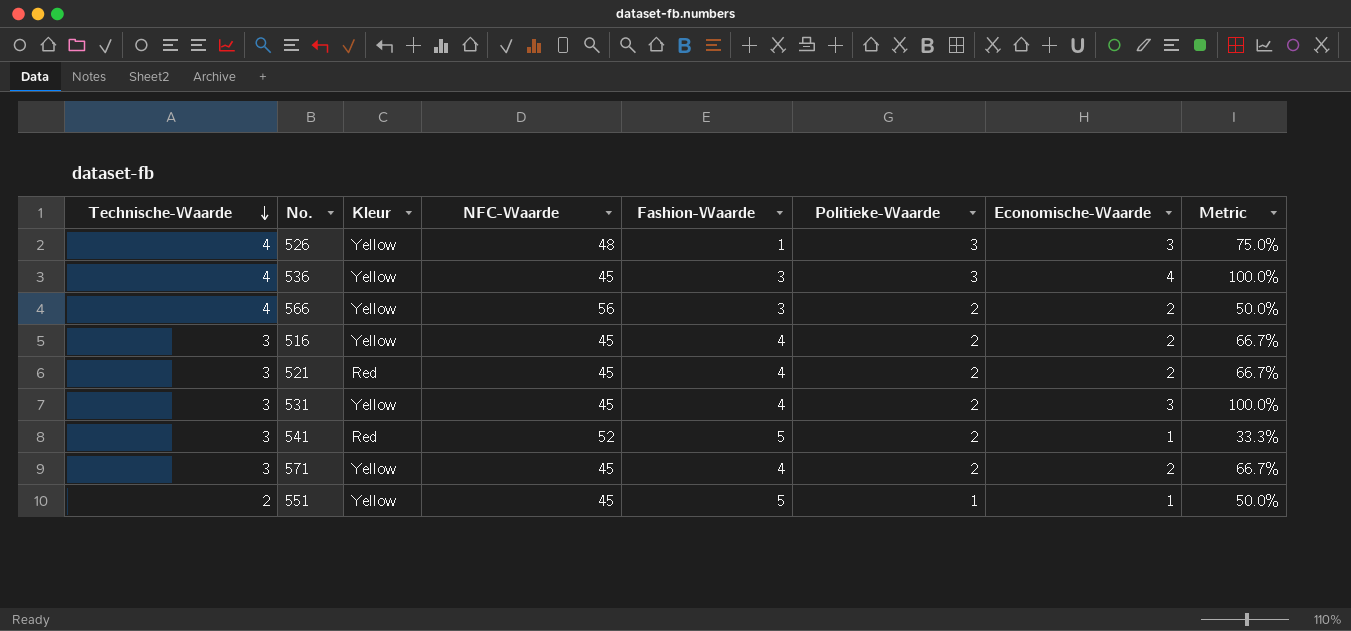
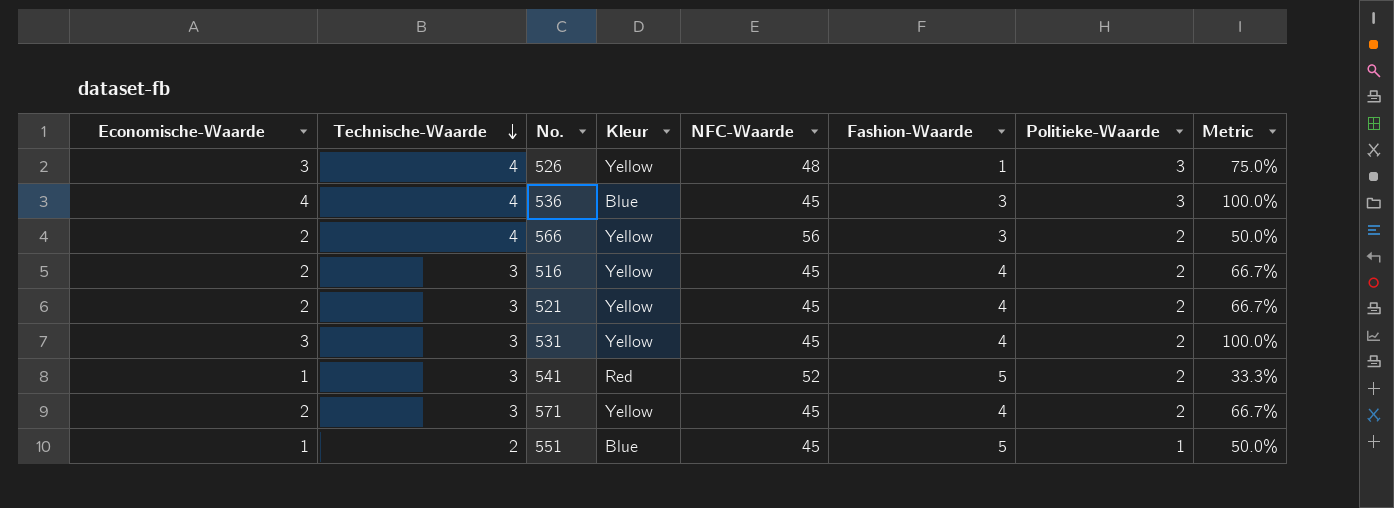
column Economische-Waarde | position: 7 -> 1
536 | Kleur: Yellow -> Blue
521 | Kleur: Red -> Yellow
551 | Kleur: Yellow -> Blue

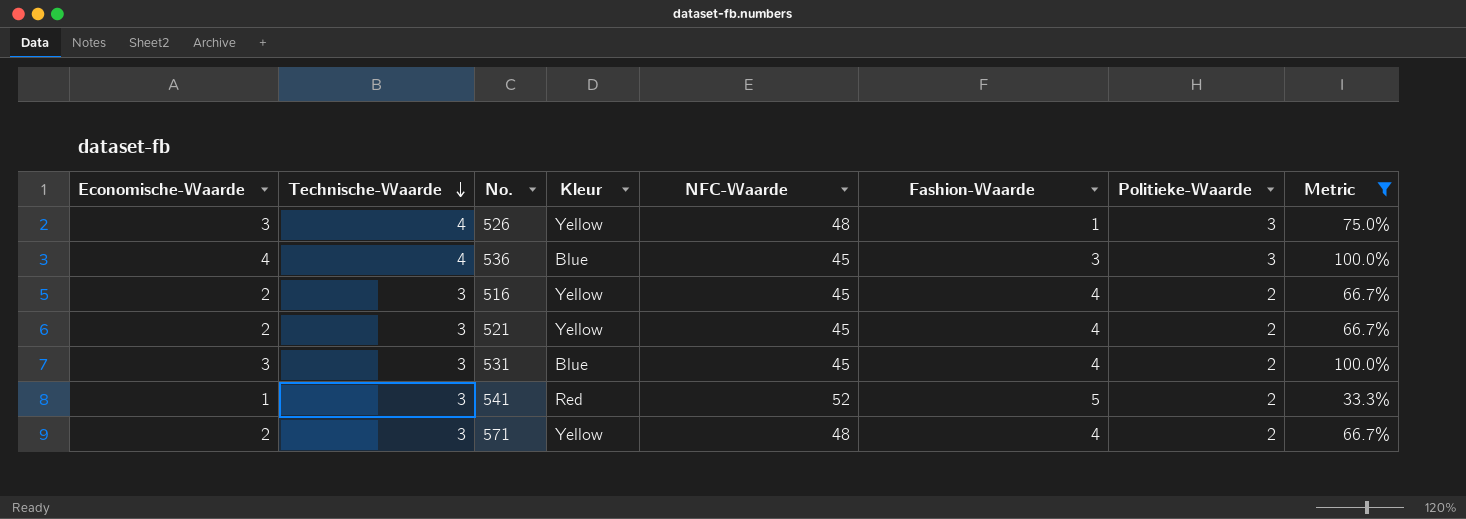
filter: none -> Metric != 50.0%
531 | Kleur: Yellow -> Blue
571 | NFC-Waarde: 45 -> 48

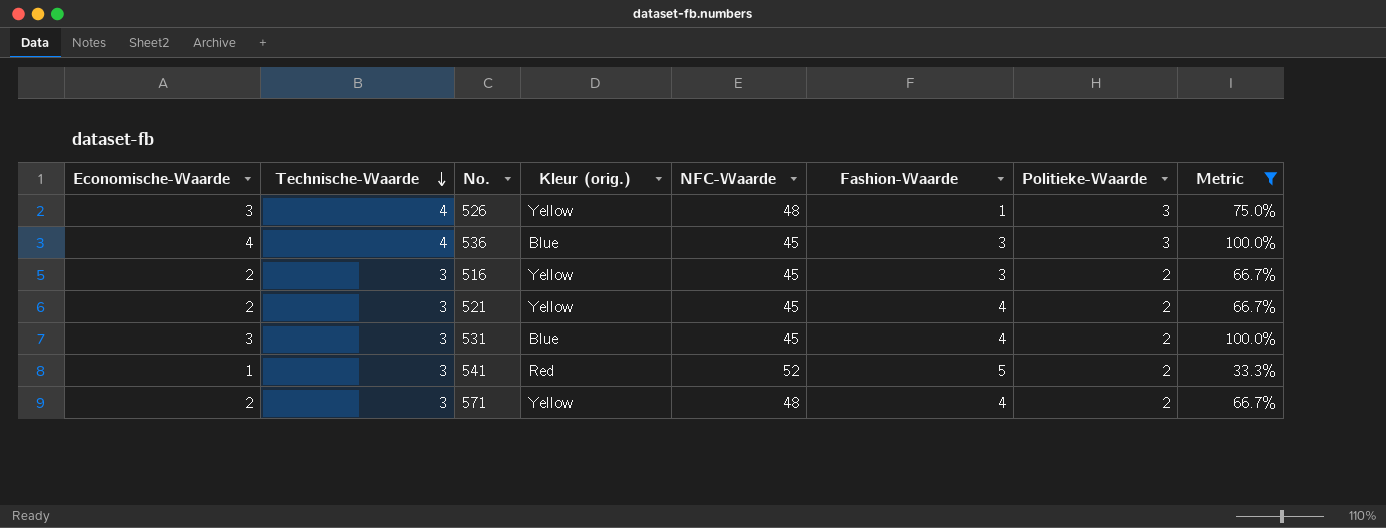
column name: Kleur -> Kleur (orig.)
516 | Fashion-Waarde: 4 -> 3

